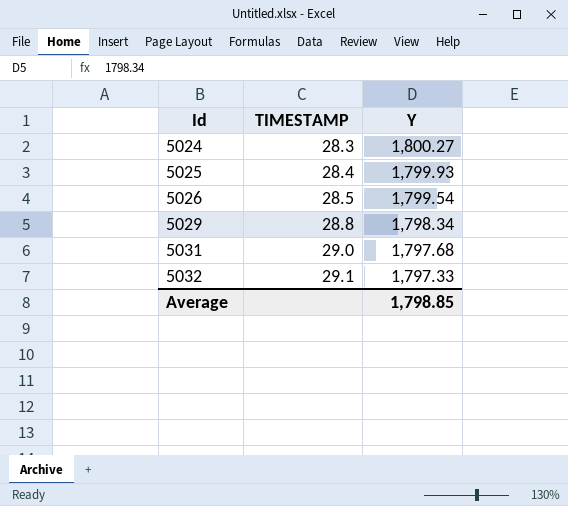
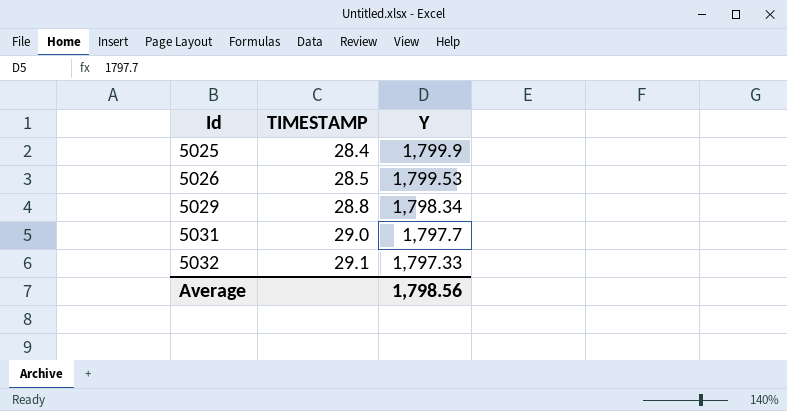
row 5024: 28.3 | 1,800.27 -> none
5025 | Y: 1,799.93 -> 1,799.9
5026 | Y: 1,799.54 -> 1,799.53
5031 | Y: 1,797.68 -> 1,797.7
Average | Y: 1,798.85 -> 1,798.56

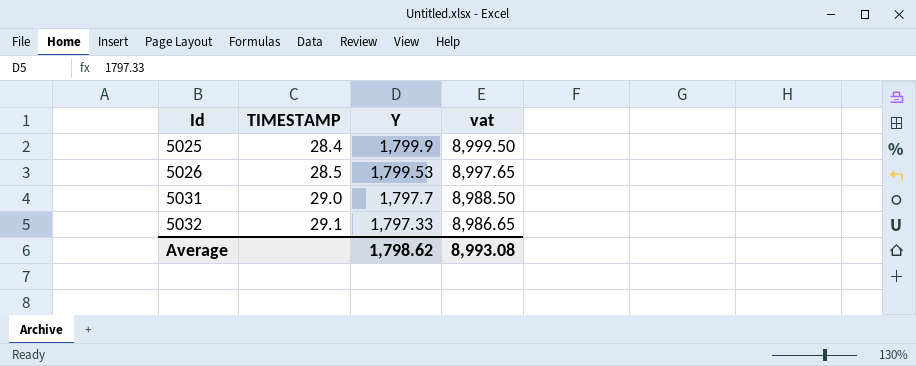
column vat | formula: none -> [Y] * 5
row 5029: 28.8 | 1,798.34 -> none
Average | Y: 1,798.56 -> 1,798.62

